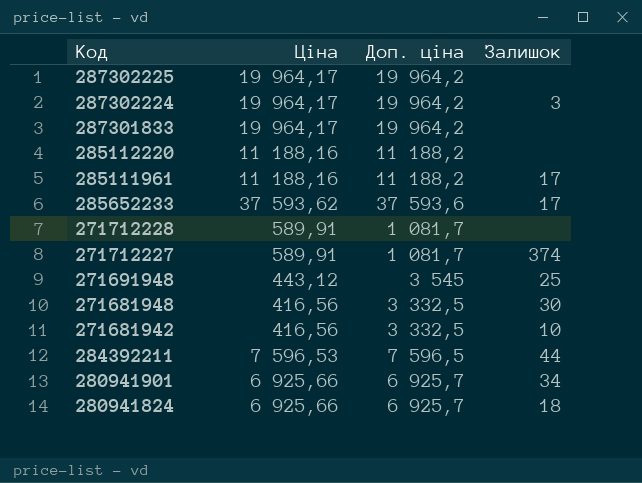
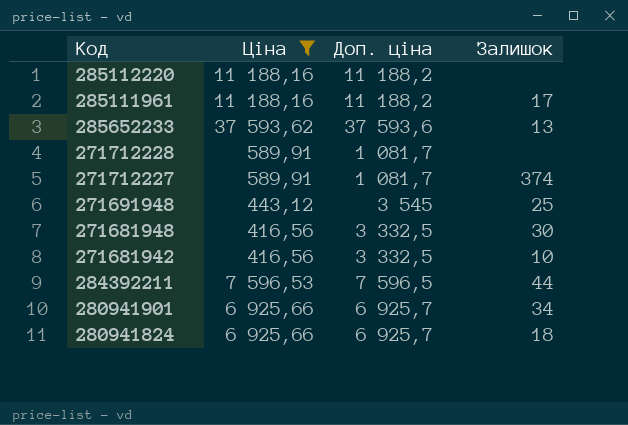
filter: none -> Ціна != 19 964,17
285652233 | Залишок: 17 -> 13

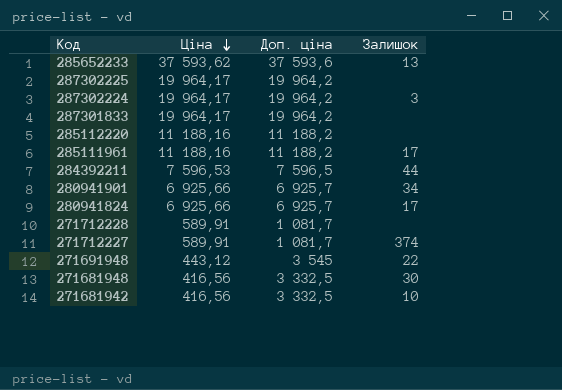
filter: Ціна != 19 964,17 -> none
row order: none -> Ціна descending
280941824 | Залишок: 18 -> 17
271691948 | Залишок: 25 -> 22

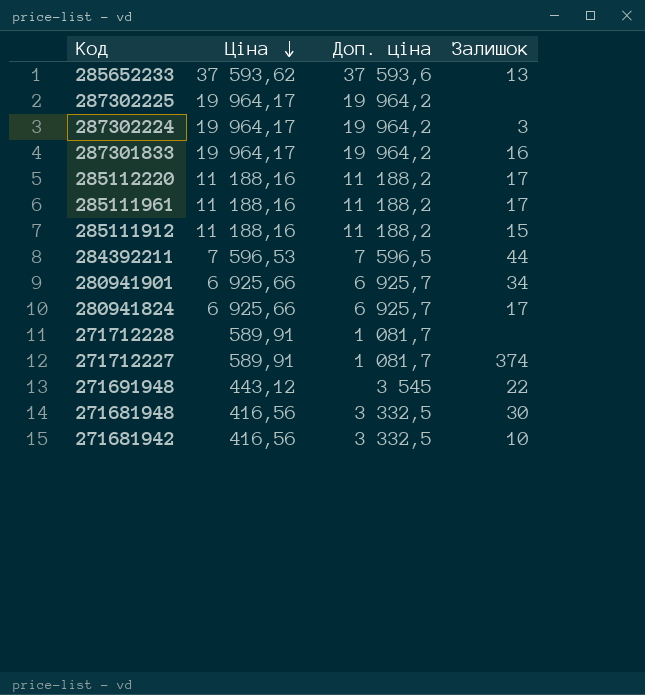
287301833 | Залишок: none -> 16
285112220 | Залишок: none -> 17
row 285111912: none -> 11 188,16 | 11 188,2 | 15

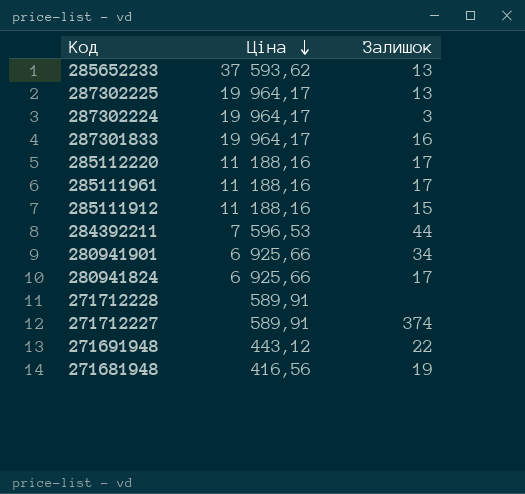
column Доп. ціна | position: 3 -> none
row 271681942: 416,56 | 3 332,5 | 10 -> none
287302225 | Залишок: none -> 13
271681948 | Залишок: 30 -> 19

